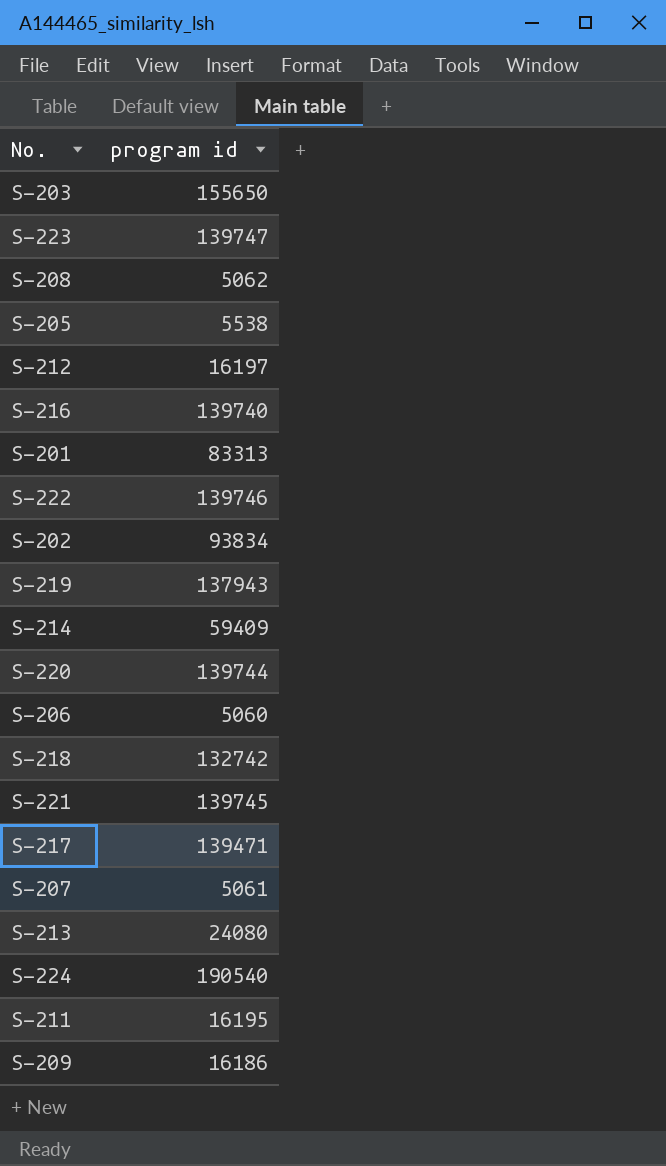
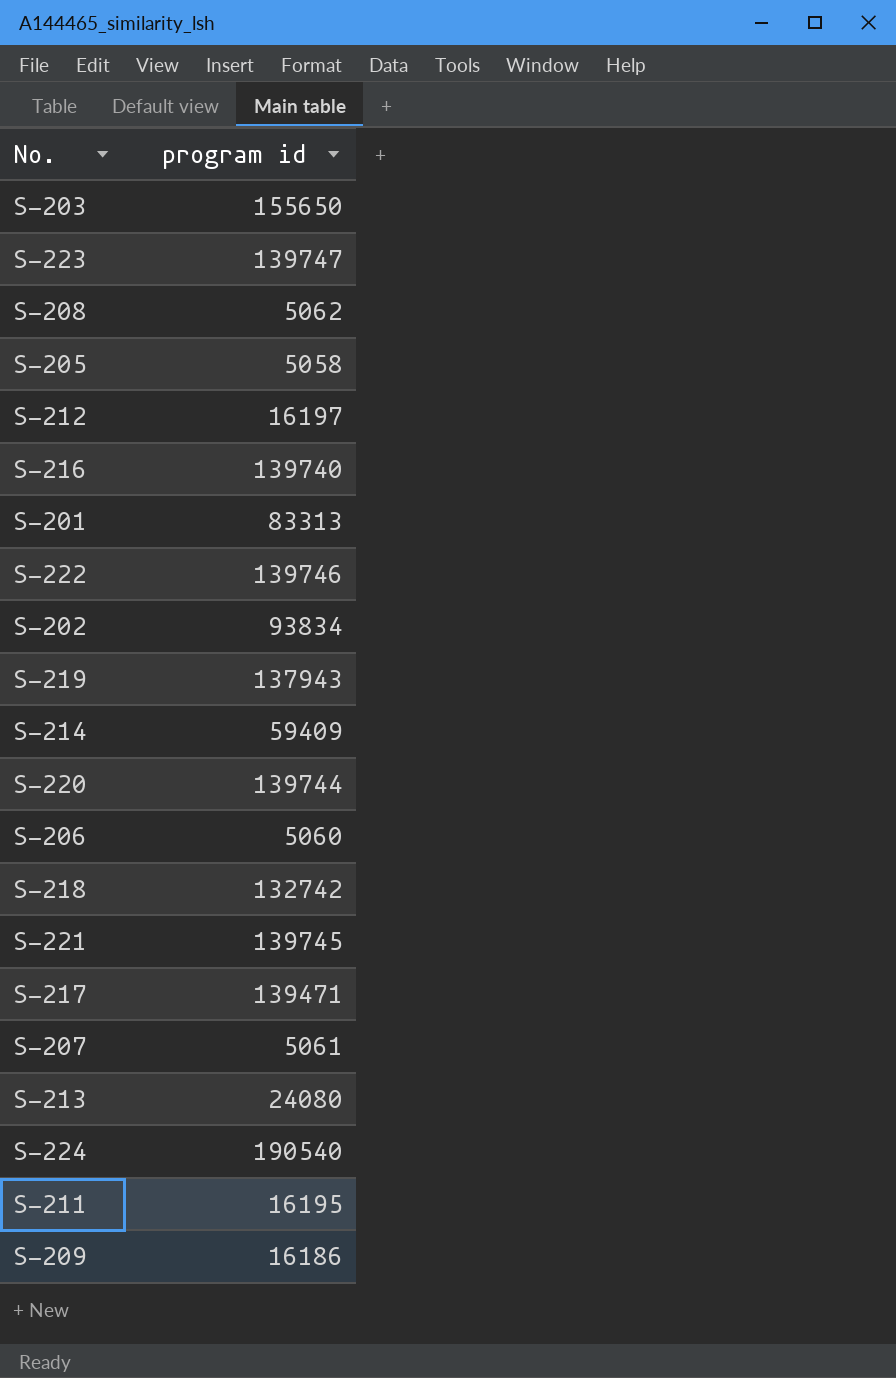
S-205 | program id: 5538 -> 5058

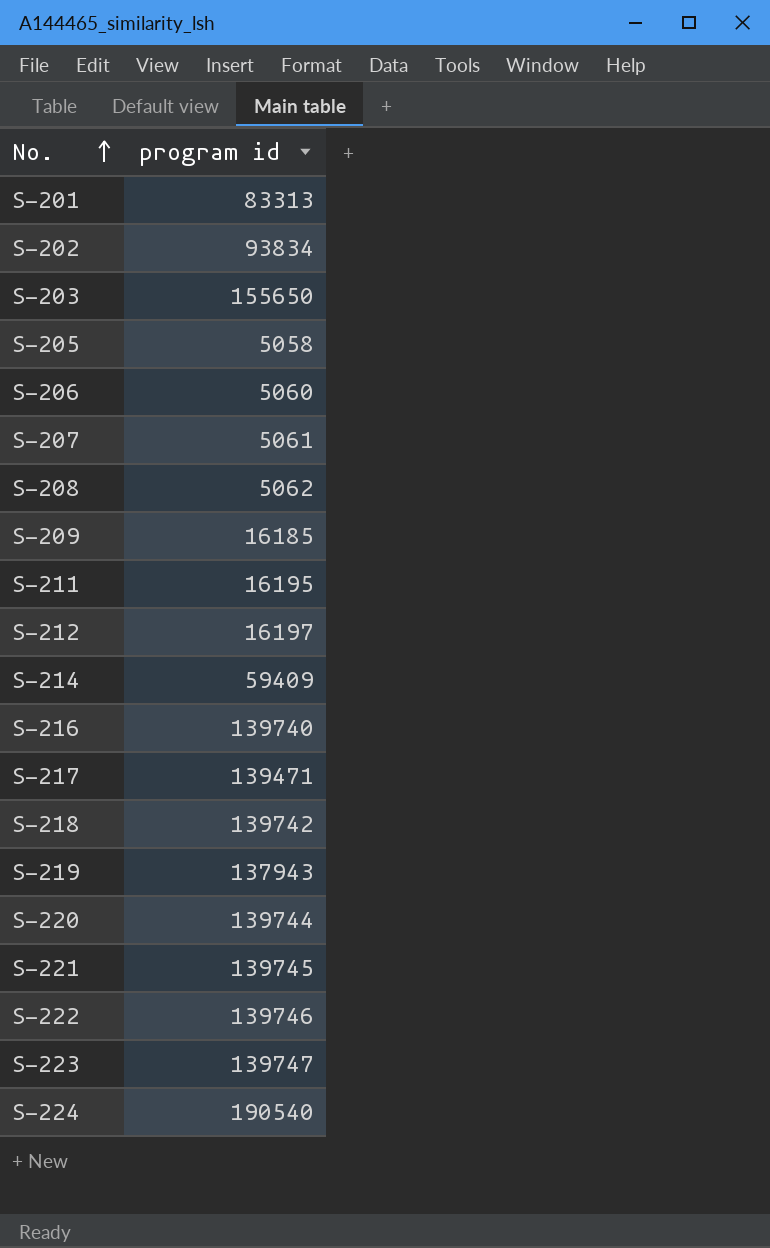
row order: none -> No. ascending
row S-213: 24080 -> none
S-209 | program id: 16186 -> 16185
S-218 | program id: 132742 -> 139742

